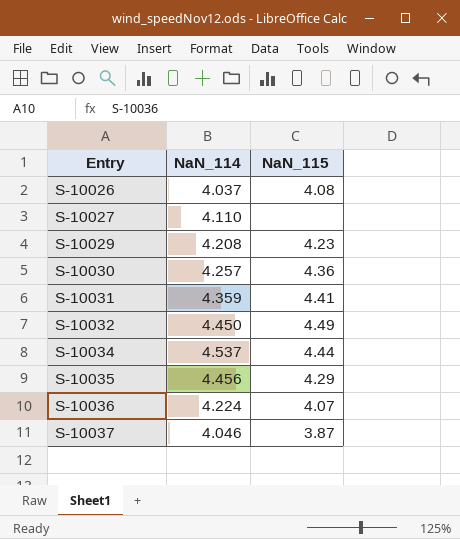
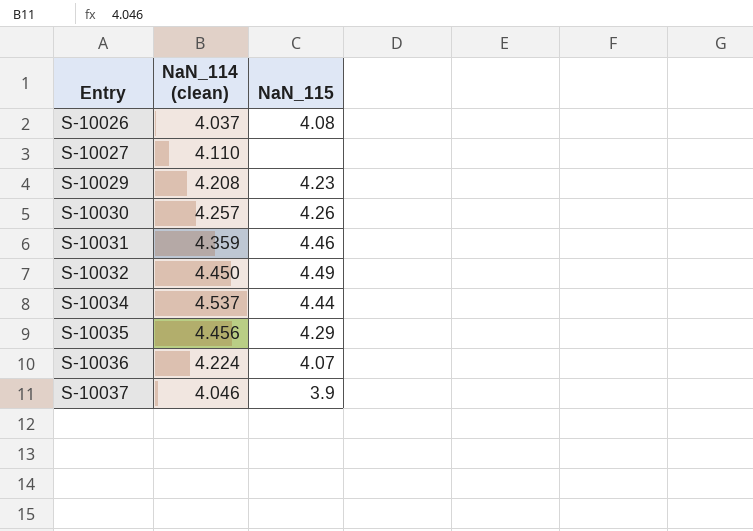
column name: NaN_114 -> NaN_114 (clean)
S-10030 | NaN_115: 4.36 -> 4.26
S-10031 | NaN_115: 4.41 -> 4.46
S-10037 | NaN_115: 3.87 -> 3.9

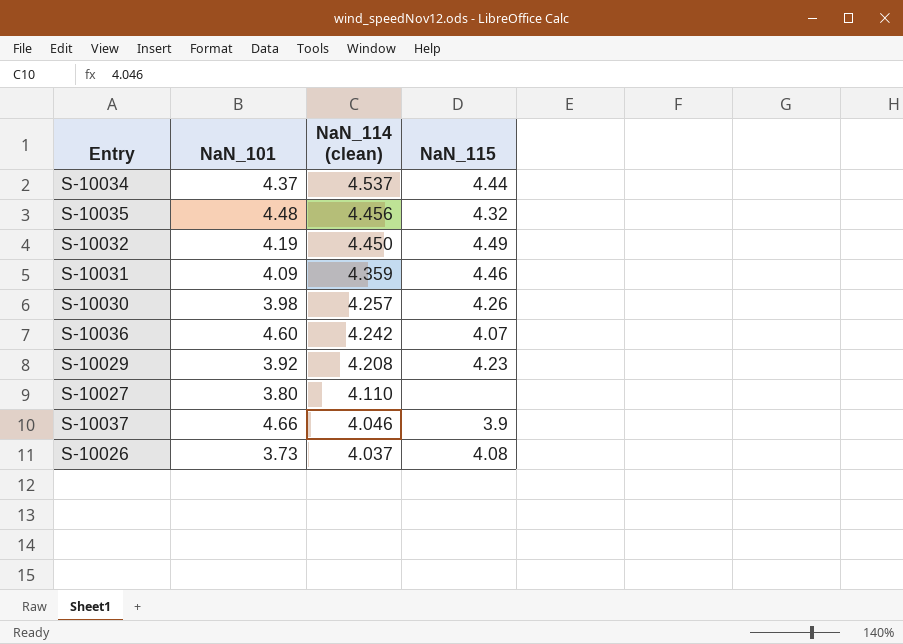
row order: Entry ascending -> NaN_114 (clean) descending
column NaN_101 | position: none -> 2
S-10035 | NaN_115: 4.29 -> 4.32
S-10036 | NaN_114 (clean): 4.224 -> 4.242

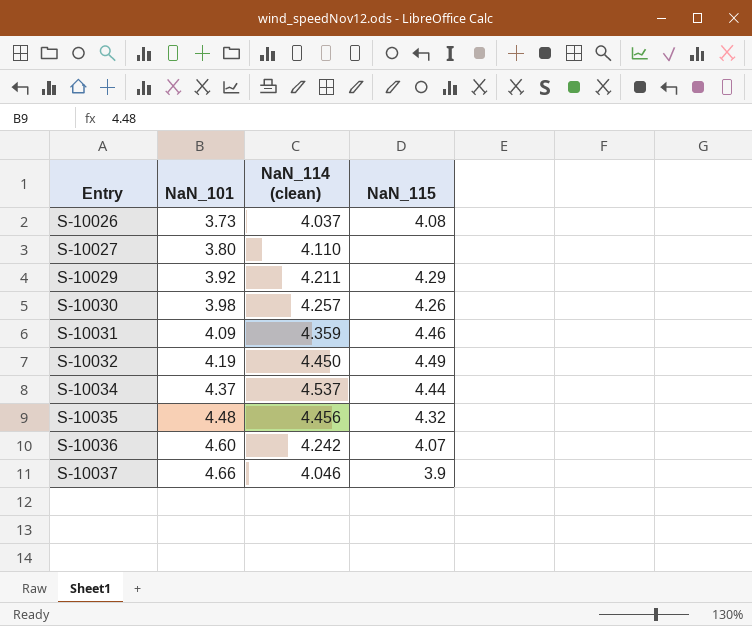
row order: NaN_114 (clean) descending -> Entry ascending
S-10029 | NaN_114 (clean): 4.208 -> 4.211
S-10029 | NaN_115: 4.23 -> 4.29

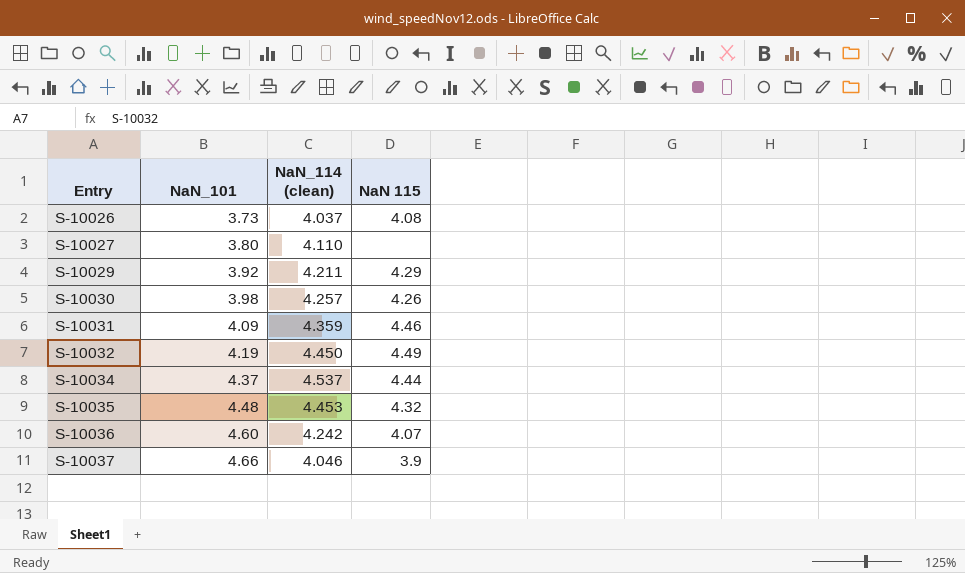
column name: NaN_115 -> NaN 115
S-10035 | NaN_114 (clean): 4.456 -> 4.453

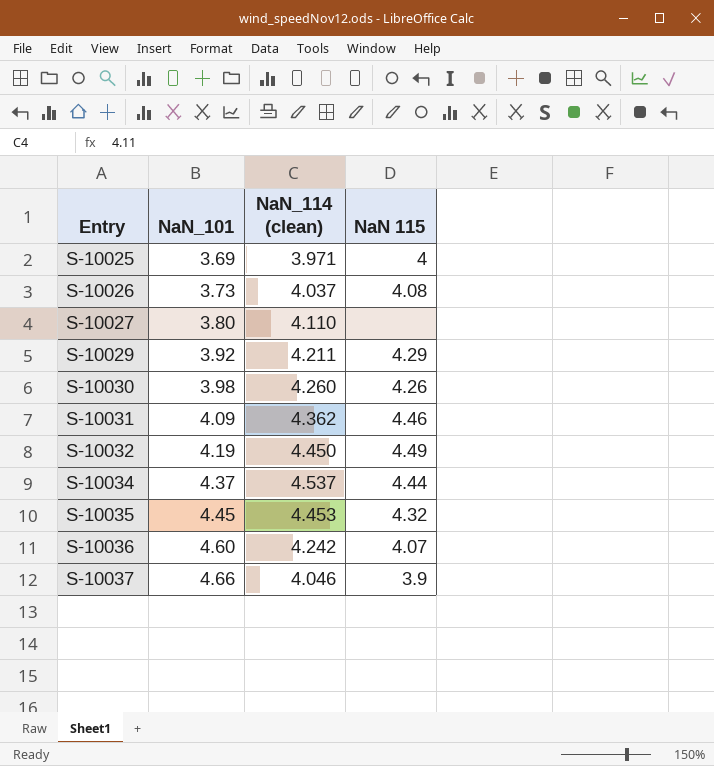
row S-10025: none -> 3.69 | 3.971 | 4
S-10030 | NaN_114 (clean): 4.257 -> 4.260
S-10031 | NaN_114 (clean): 4.359 -> 4.362
S-10035 | NaN_101: 4.48 -> 4.45

